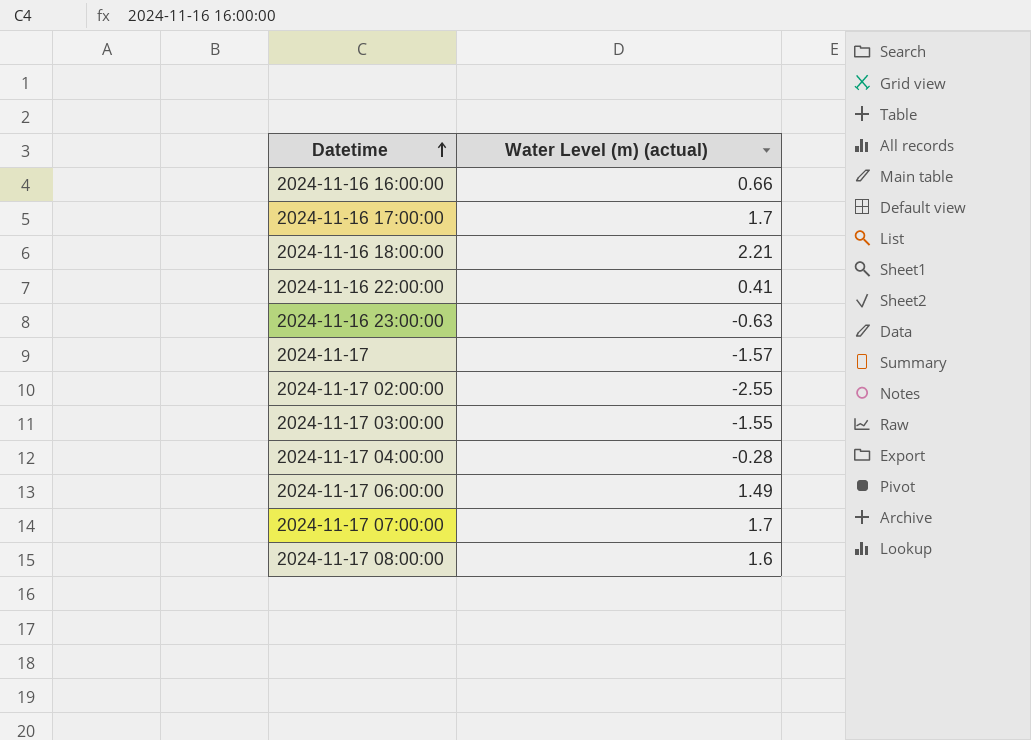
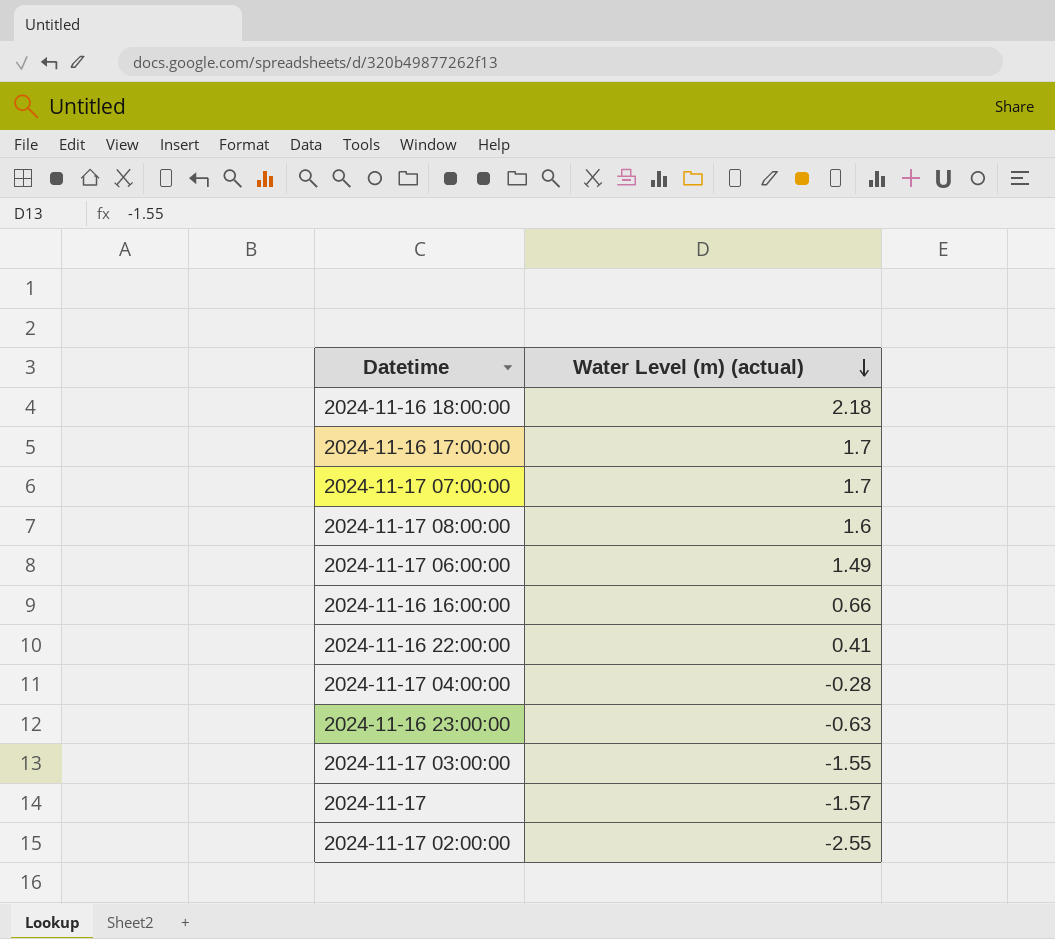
row order: Datetime ascending -> Water Level (m) (actual) descending
2024-11-16 18:00:00 | Water Level (m) (actual): 2.21 -> 2.18

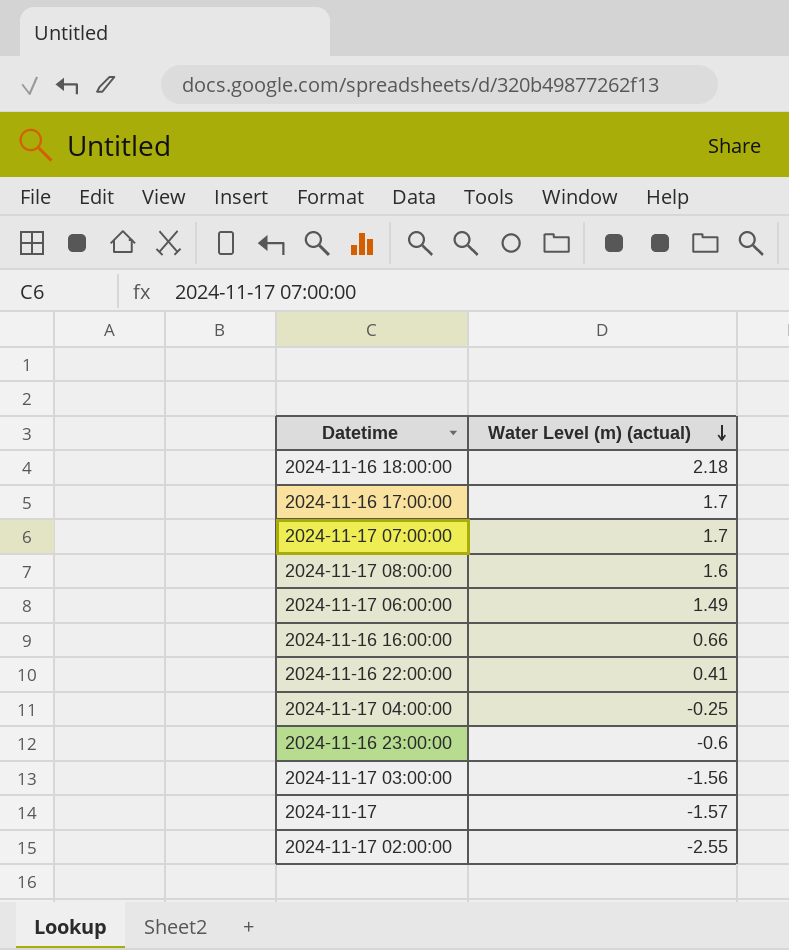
2024-11-17 04:00:00 | Water Level (m) (actual): -0.28 -> -0.25
2024-11-16 23:00:00 | Water Level (m) (actual): -0.63 -> -0.6
2024-11-17 03:00:00 | Water Level (m) (actual): -1.55 -> -1.56

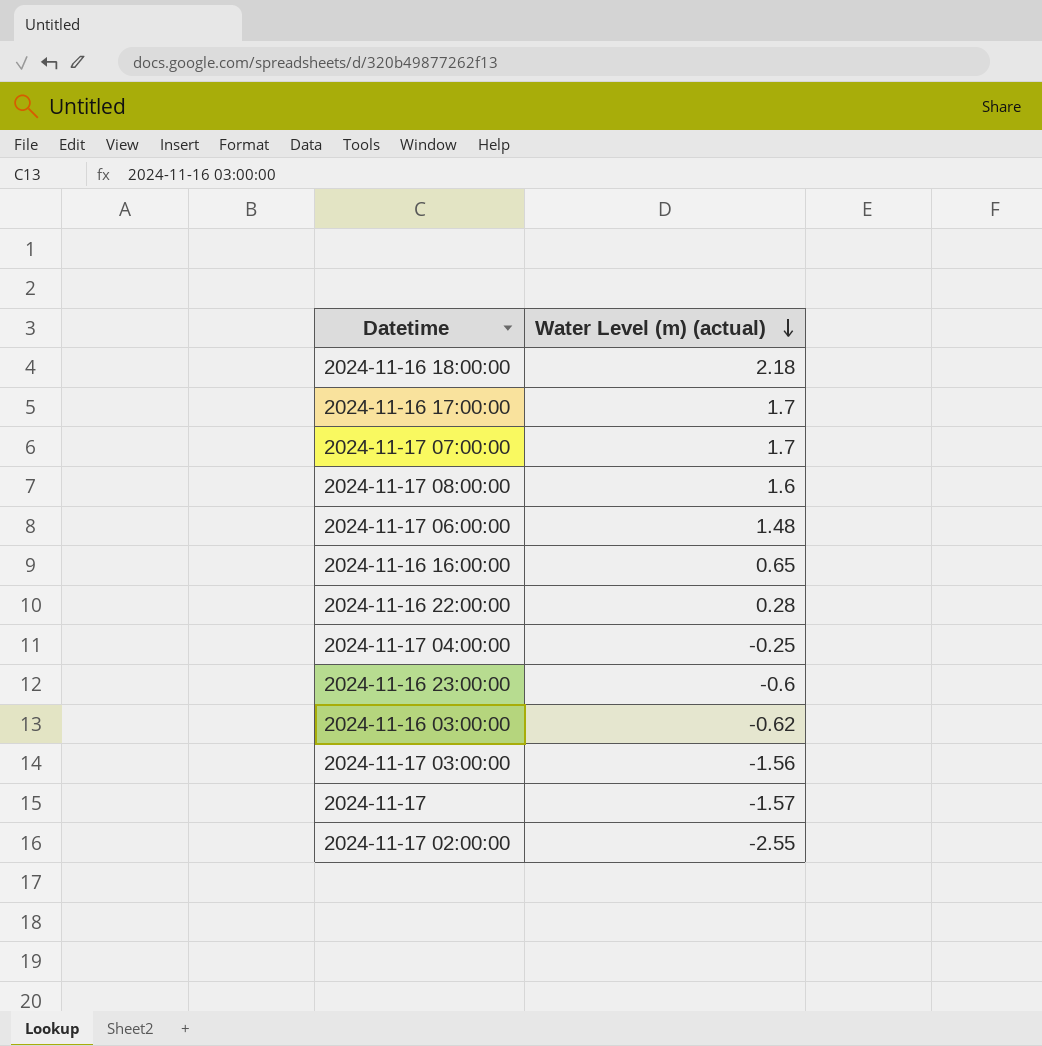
2024-11-17 06:00:00 | Water Level (m) (actual): 1.49 -> 1.48
2024-11-16 16:00:00 | Water Level (m) (actual): 0.66 -> 0.65
2024-11-16 22:00:00 | Water Level (m) (actual): 0.41 -> 0.28
row 2024-11-16 03:00:00: none -> -0.62

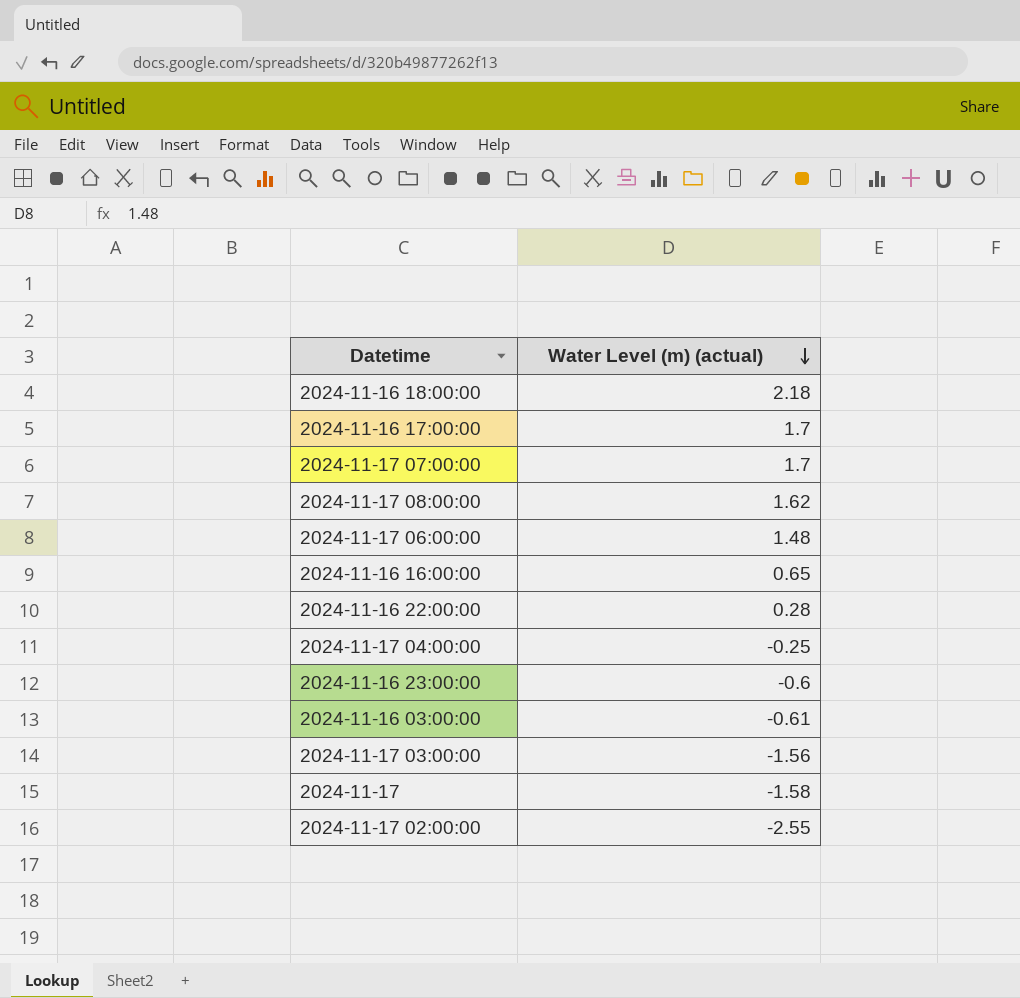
2024-11-17 08:00:00 | Water Level (m) (actual): 1.6 -> 1.62
2024-11-16 03:00:00 | Water Level (m) (actual): -0.62 -> -0.61
2024-11-17 | Water Level (m) (actual): -1.57 -> -1.58

